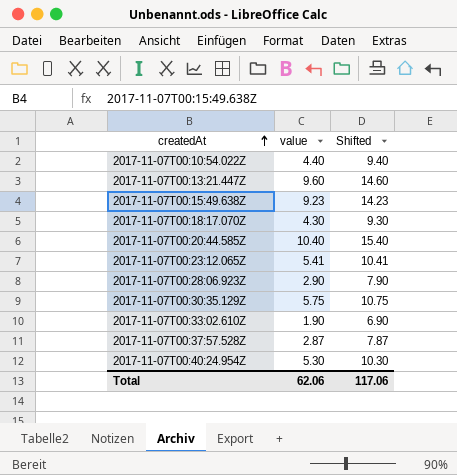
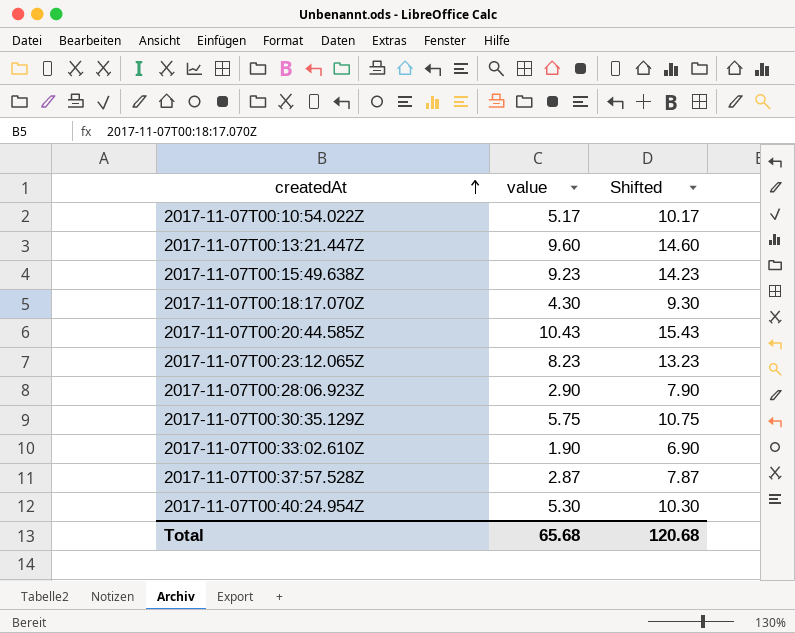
2017-11-07T00:10:54.022Z | value: 4.40 -> 5.17
2017-11-07T00:10:54.022Z | Shifted: 9.40 -> 10.17
2017-11-07T00:20:44.585Z | value: 10.40 -> 10.43
2017-11-07T00:20:44.585Z | Shifted: 15.40 -> 15.43
2017-11-07T00:23:12.065Z | value: 5.41 -> 8.23
2017-11-07T00:23:12.065Z | Shifted: 10.41 -> 13.23
Total | value: 62.06 -> 65.68
Total | Shifted: 117.06 -> 120.68

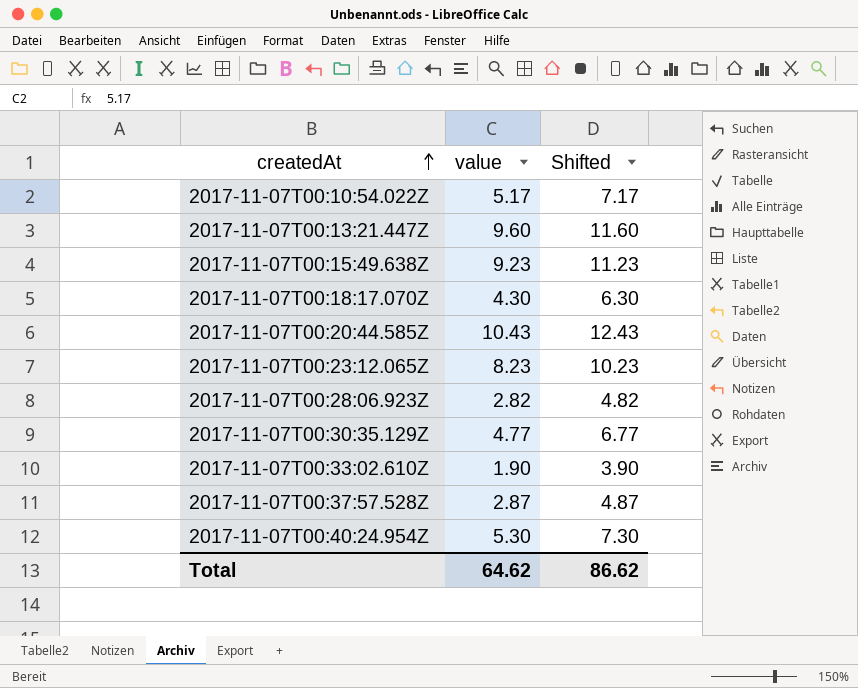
column Shifted | formula: [value] + 5 -> [value] + 2
2017-11-07T00:28:06.923Z | value: 2.90 -> 2.82
2017-11-07T00:30:35.129Z | value: 5.75 -> 4.77
Total | value: 65.68 -> 64.62
Total | Shifted: 120.68 -> 86.62

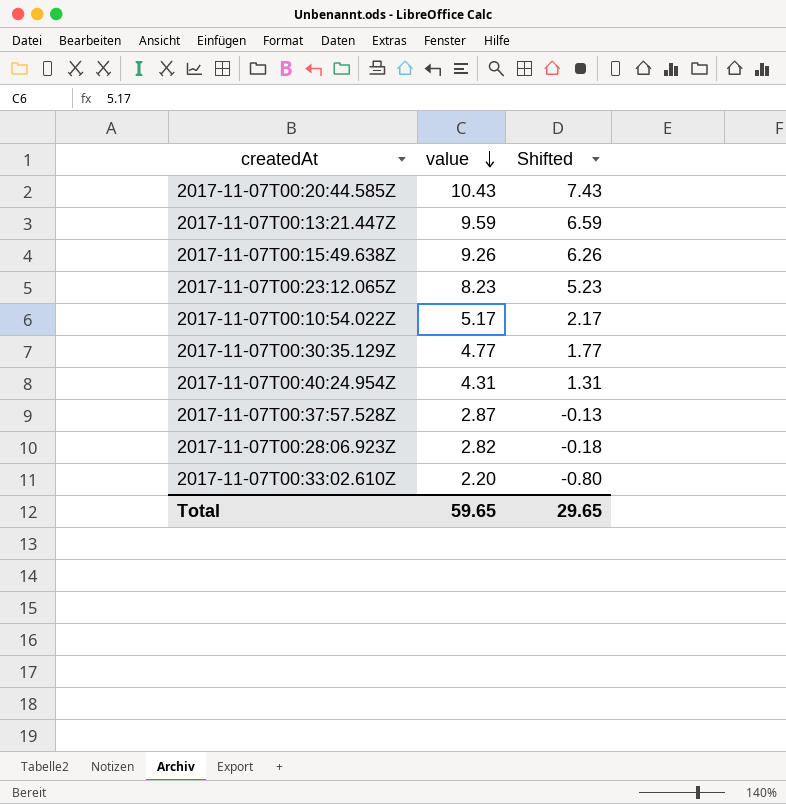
row order: createdAt ascending -> value descending
column Shifted | formula: [value] + 2 -> [value] - 3
row 2017-11-07T00:18:17.070Z: 4.30 | 6.30 -> none
2017-11-07T00:13:21.447Z | value: 9.60 -> 9.59
2017-11-07T00:15:49.638Z | value: 9.23 -> 9.26
2017-11-07T00:40:24.954Z | value: 5.30 -> 4.31
2017-11-07T00:33:02.610Z | value: 1.90 -> 2.20
Total | value: 64.62 -> 59.65
Total | Shifted: 86.62 -> 29.65

